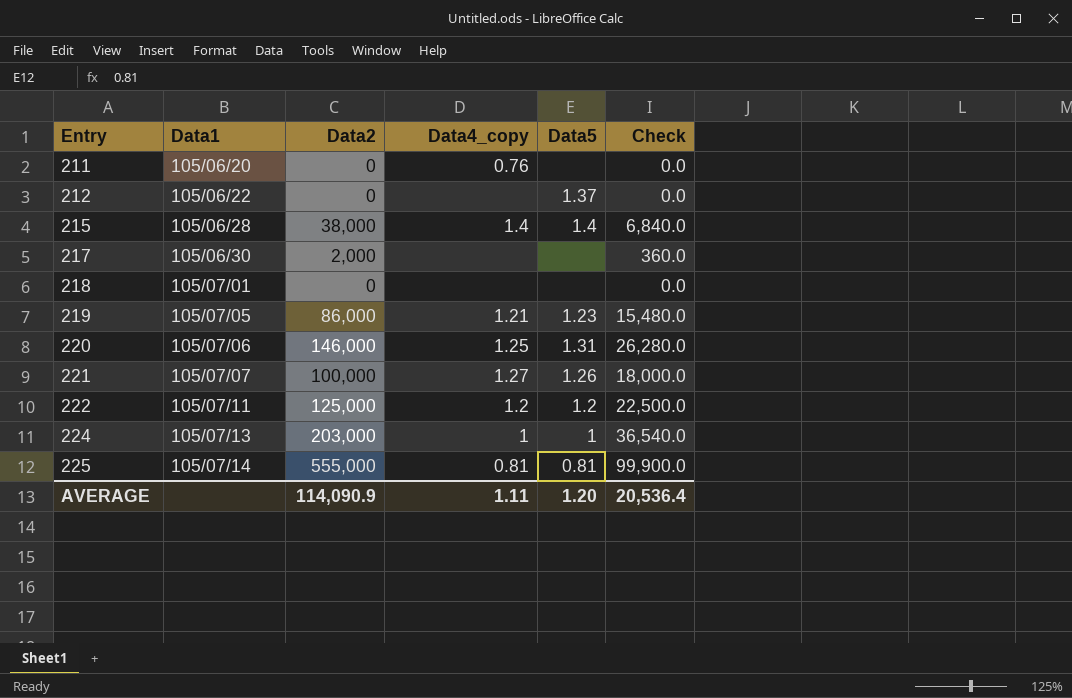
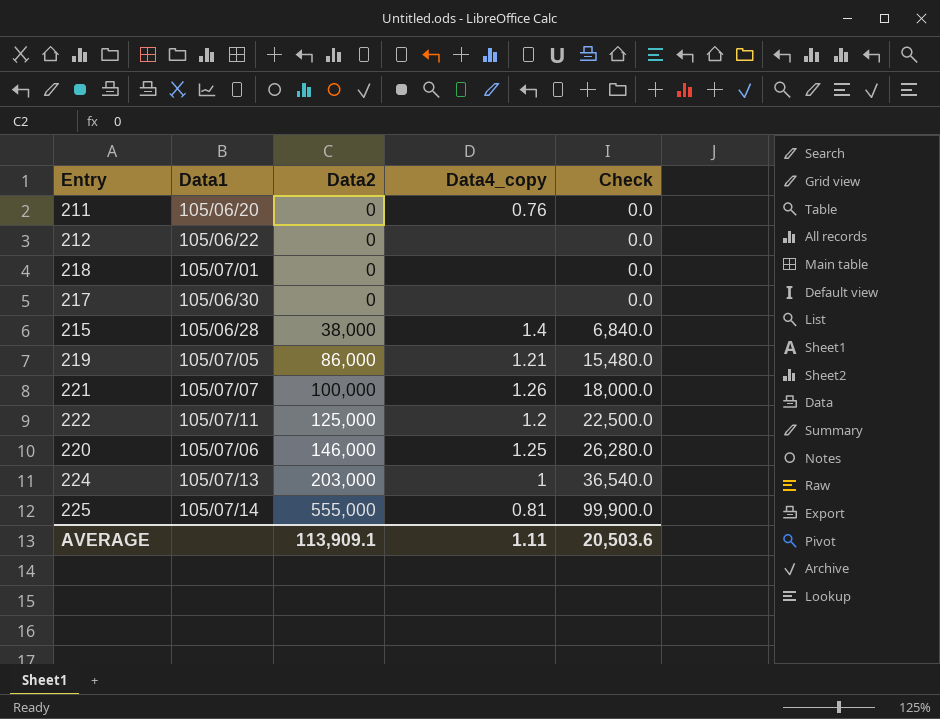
row order: Entry ascending -> Data2 ascending
column Data5 | position: 5 -> none
217 | Data2: 2,000 -> 0
217 | Check: 360.0 -> 0.0
221 | Data4_copy: 1.27 -> 1.26
AVERAGE | Data2: 114,090.9 -> 113,909.1
AVERAGE | Check: 20,536.4 -> 20,503.6

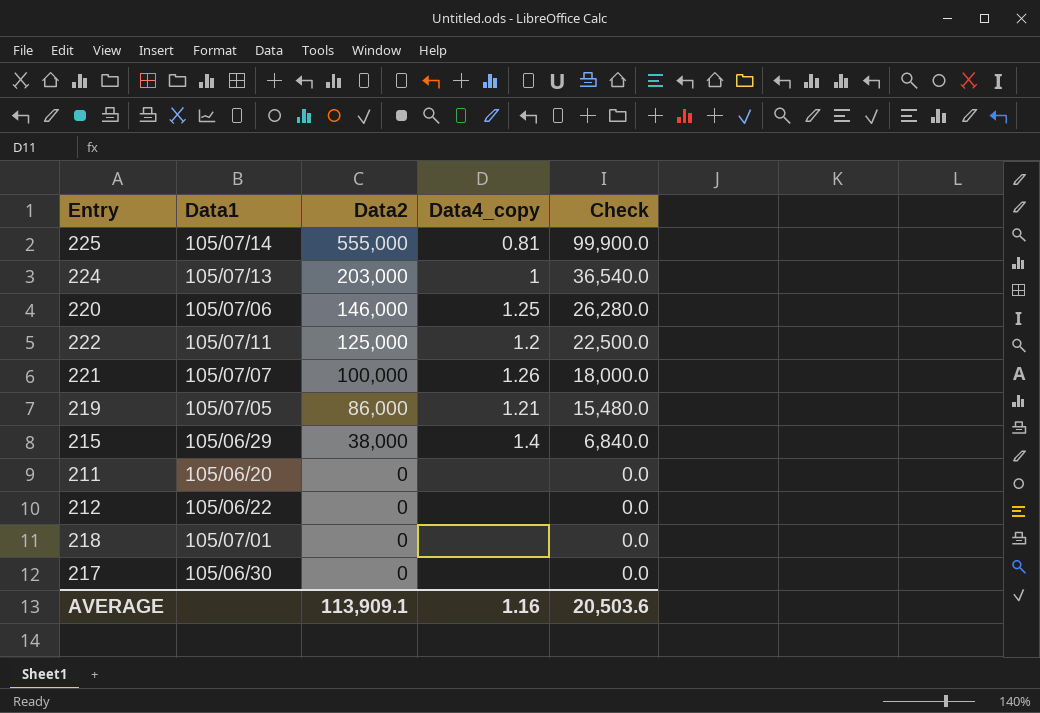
row order: Data2 ascending -> Data2 descending
215 | Data1: 105/06/28 -> 105/06/29
211 | Data4_copy: 0.76 -> none
AVERAGE | Data4_copy: 1.11 -> 1.16

